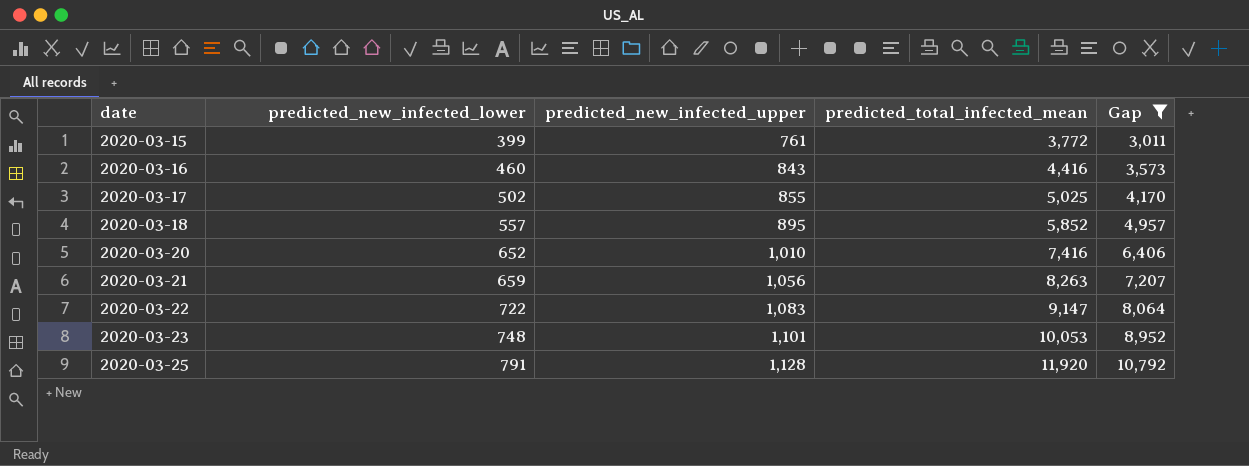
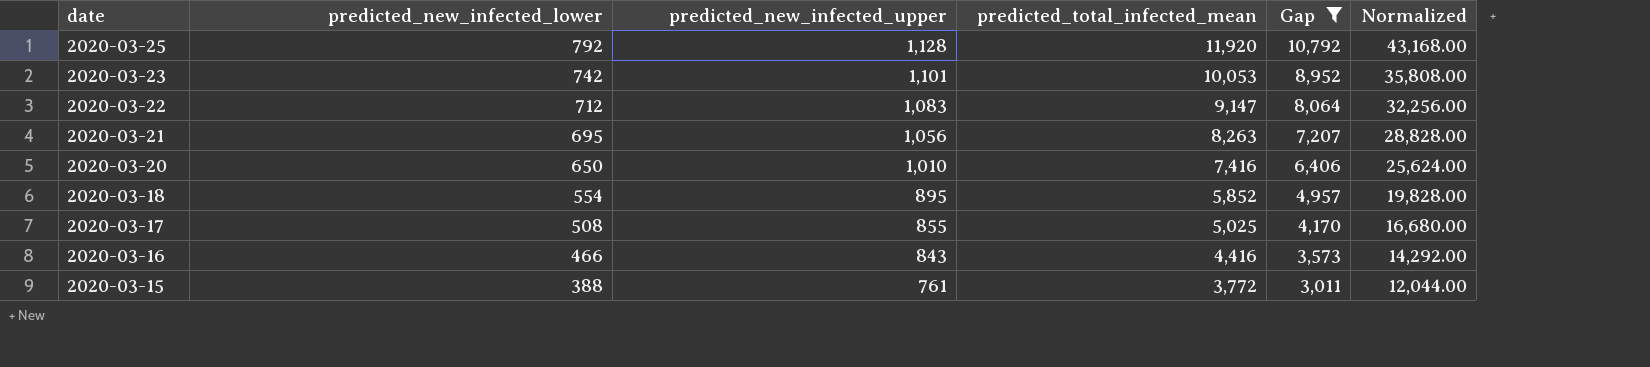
row order: date ascending -> date descending
column Normalized | formula: none -> [Gap] * 4
2020-03-25 | predicted_new_infected_lower: 791 -> 792
2020-03-23 | predicted_new_infected_lower: 748 -> 742
2020-03-22 | predicted_new_infected_lower: 722 -> 712
2020-03-21 | predicted_new_infected_lower: 659 -> 695
2020-03-20 | predicted_new_infected_lower: 652 -> 650
2020-03-18 | predicted_new_infected_lower: 557 -> 554
2020-03-17 | predicted_new_infected_lower: 502 -> 508
2020-03-16 | predicted_new_infected_lower: 460 -> 466
2020-03-15 | predicted_new_infected_lower: 399 -> 388

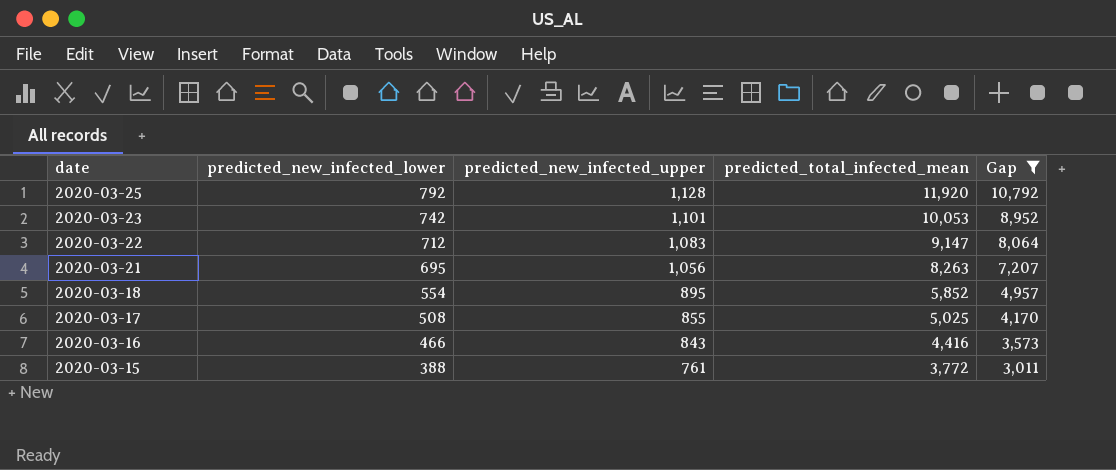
column Normalized | formula: [Gap] * 4 -> none
row 2020-03-20: 650 | 1,010 | 7,416 | 6,406 | 25,624.00 -> none

